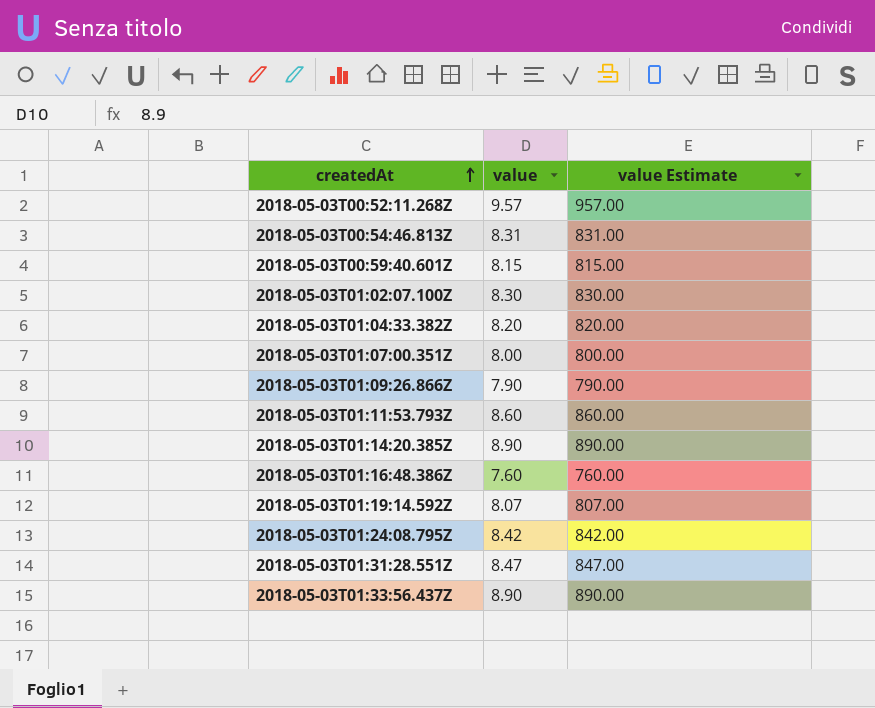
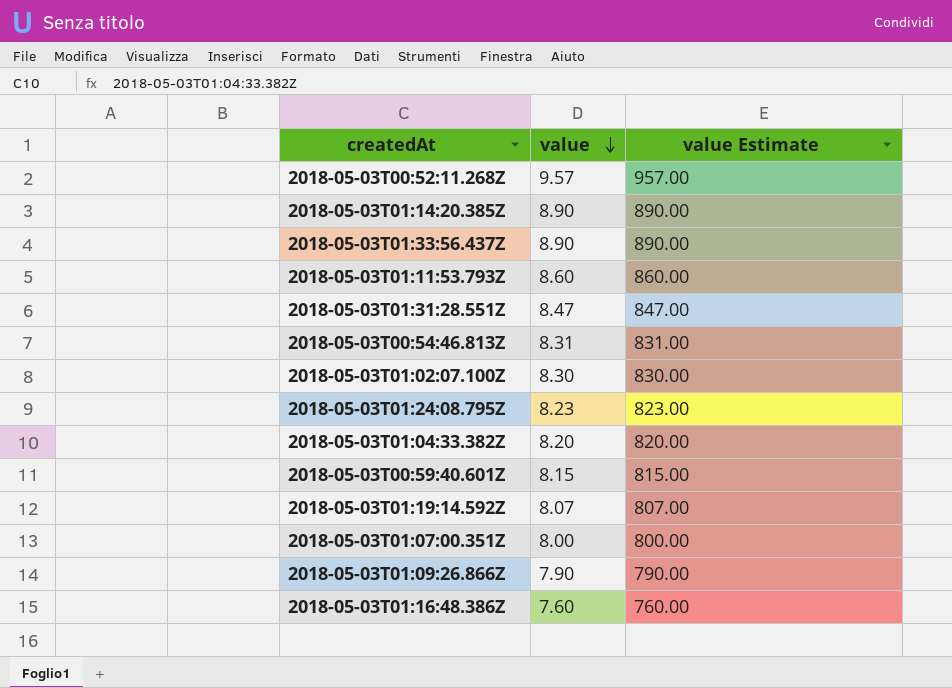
row order: createdAt ascending -> value descending
2018-05-03T01:24:08.795Z | value: 8.42 -> 8.23
2018-05-03T01:24:08.795Z | value Estimate: 842.00 -> 823.00

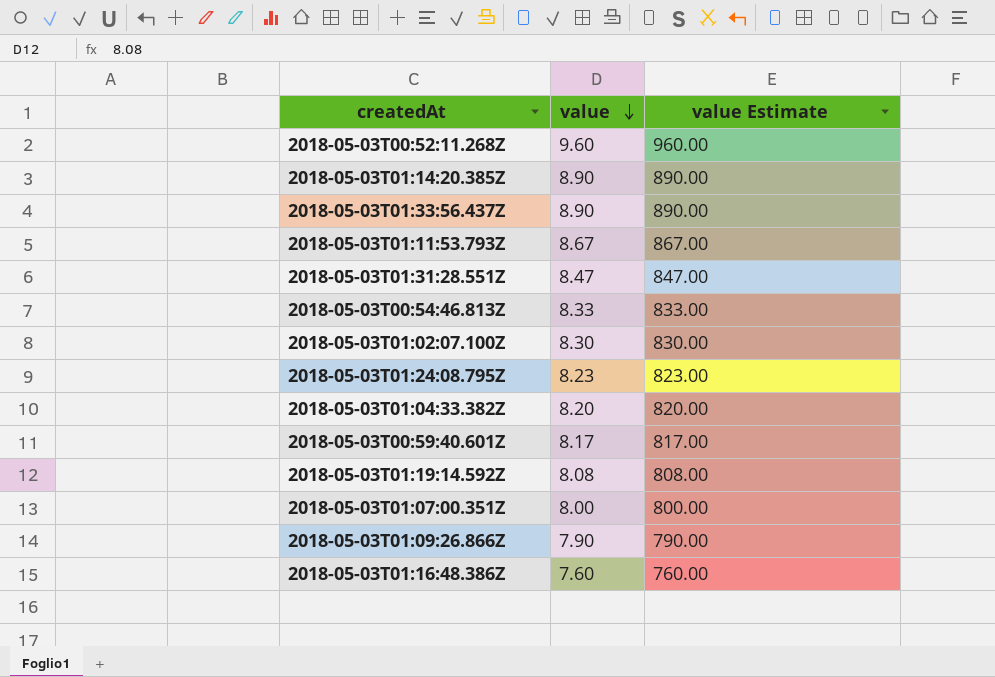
2018-05-03T00:52:11.268Z | value: 9.57 -> 9.60
2018-05-03T00:52:11.268Z | value Estimate: 957.00 -> 960.00
2018-05-03T01:11:53.793Z | value: 8.60 -> 8.67
2018-05-03T01:11:53.793Z | value Estimate: 860.00 -> 867.00
2018-05-03T00:54:46.813Z | value: 8.31 -> 8.33
2018-05-03T00:54:46.813Z | value Estimate: 831.00 -> 833.00
2018-05-03T00:59:40.601Z | value: 8.15 -> 8.17
2018-05-03T00:59:40.601Z | value Estimate: 815.00 -> 817.00
2018-05-03T01:19:14.592Z | value: 8.07 -> 8.08
2018-05-03T01:19:14.592Z | value Estimate: 807.00 -> 808.00

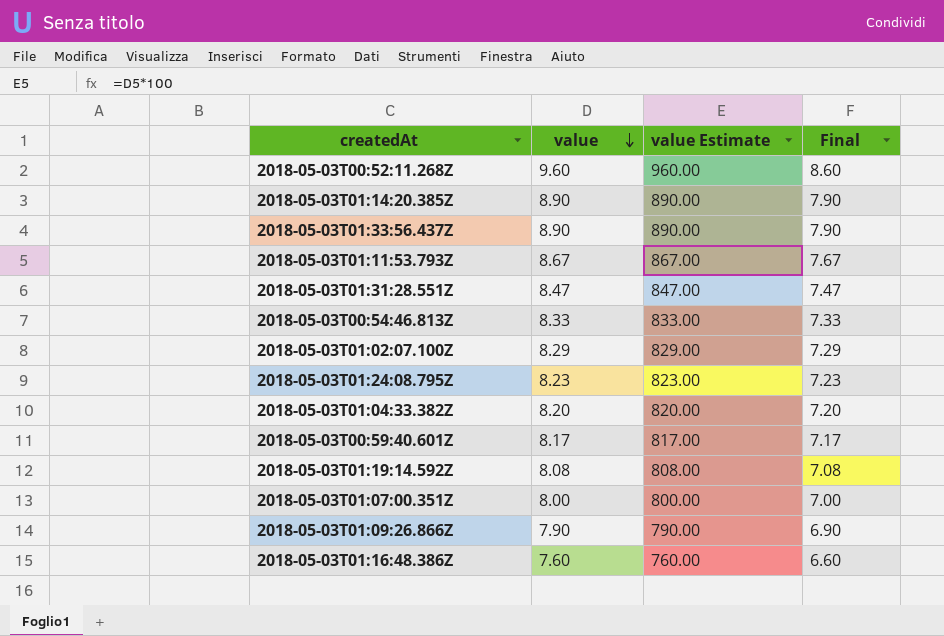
column Final | formula: none -> [value] - 1
2018-05-03T01:02:07.100Z | value: 8.30 -> 8.29
2018-05-03T01:02:07.100Z | value Estimate: 830.00 -> 829.00

